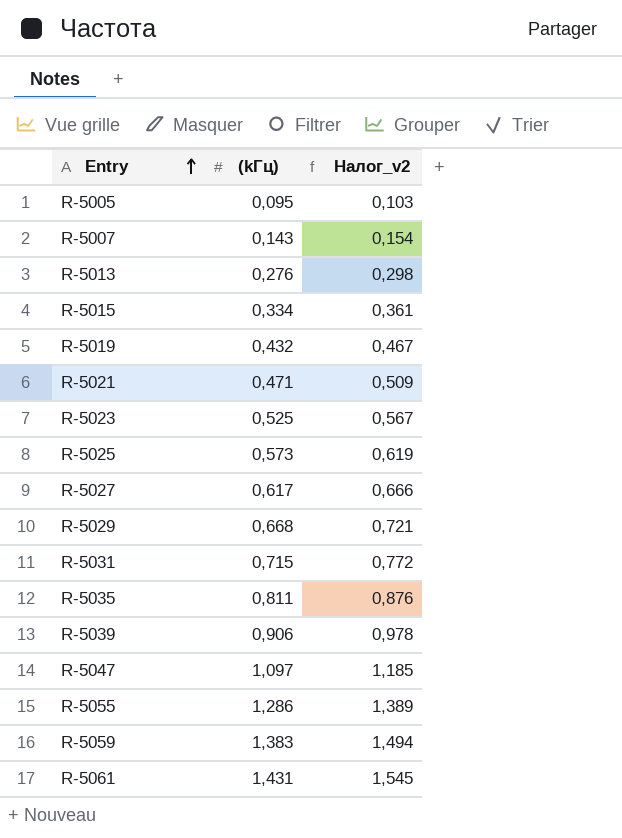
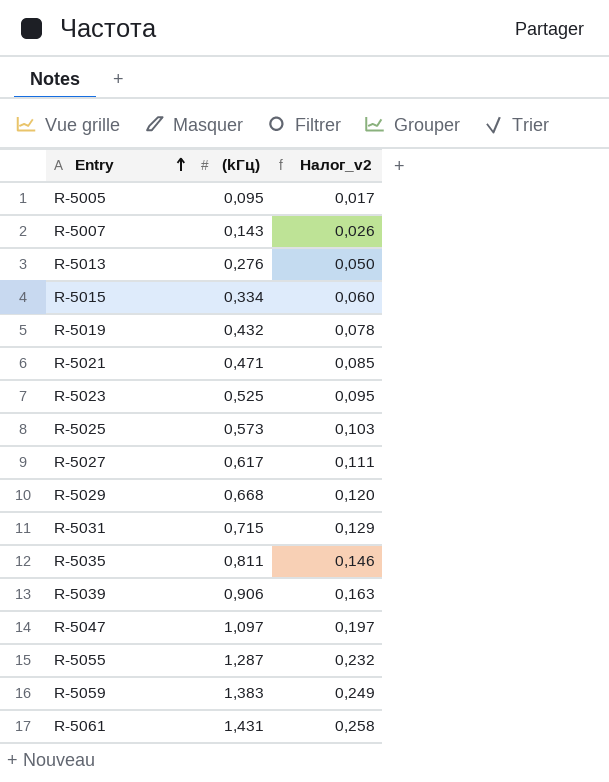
column Налог_v2 | formula: [(kГц)] * 1,08 -> [(kГц)] * 0,18
R-5055 | (kГц): 1,286 -> 1,287

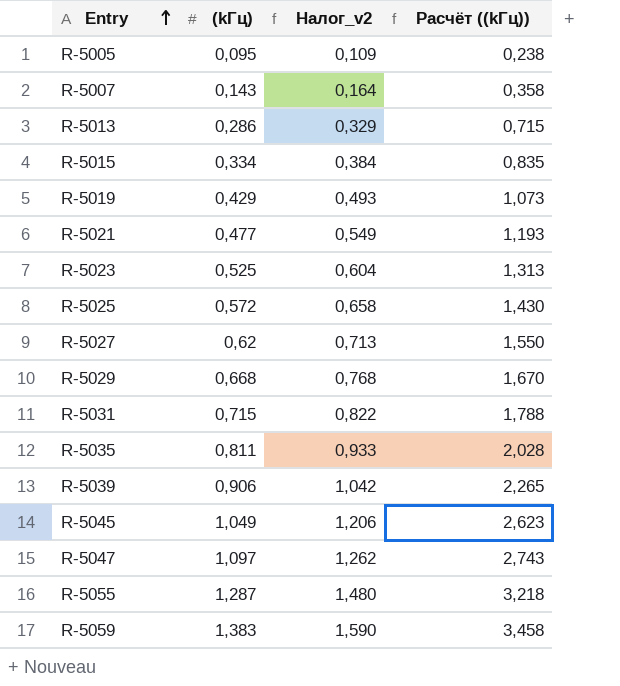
column Налог_v2 | formula: [(kГц)] * 0,18 -> [(kГц)] * 1,15
column Расчёт ((kГц)) | formula: none -> [(kГц)] * 2,5
row R-5061: 1,431 | 0,258 -> none
R-5013 | (kГц): 0,276 -> 0,286
R-5019 | (kГц): 0,432 -> 0,429
R-5021 | (kГц): 0,471 -> 0,477
R-5025 | (kГц): 0,573 -> 0,572
R-5027 | (kГц): 0,617 -> 0,62
row R-5045: none -> 1,049 | 1,206 | 2,623

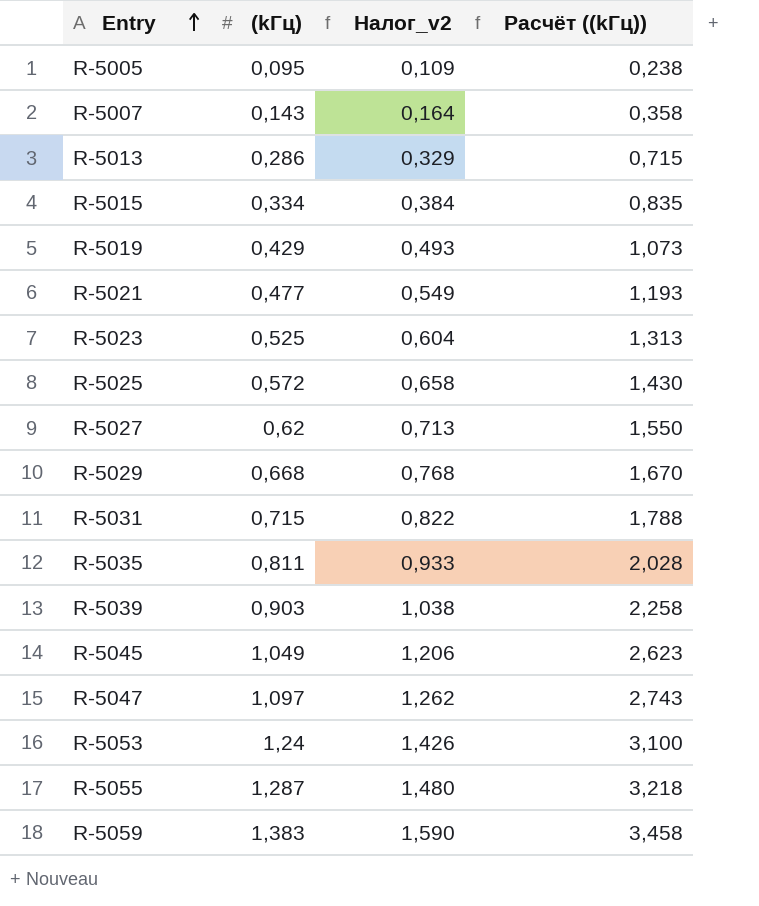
R-5039 | (kГц): 0,906 -> 0,903
R-5039 | Налог_v2: 1,042 -> 1,038
R-5039 | Расчёт ((kГц)): 2,265 -> 2,258
row R-5053: none -> 1,24 | 1,426 | 3,100

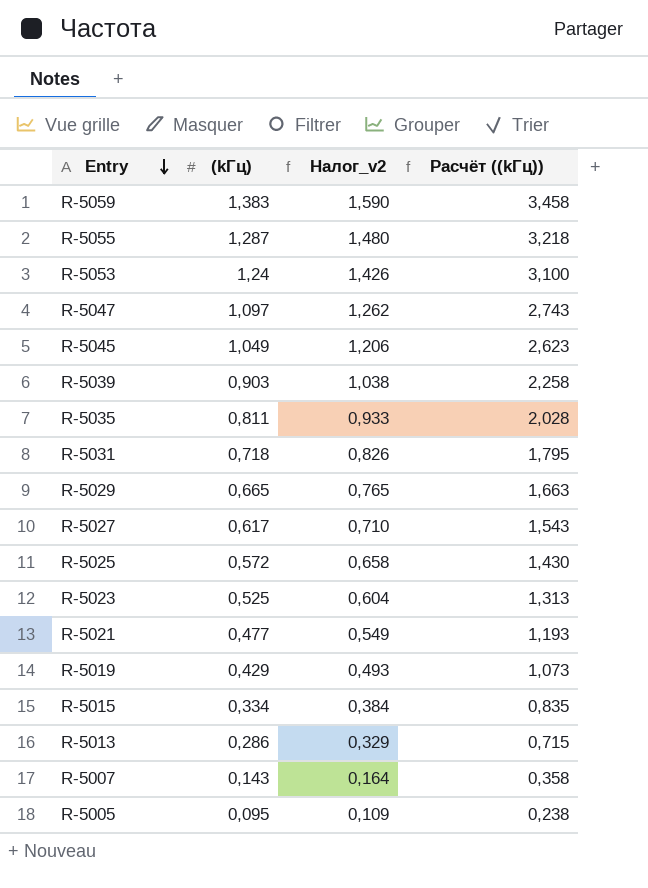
row order: Entry ascending -> Entry descending
R-5031 | (kГц): 0,715 -> 0,718
R-5031 | Налог_v2: 0,822 -> 0,826
R-5031 | Расчёт ((kГц)): 1,788 -> 1,795
R-5029 | (kГц): 0,668 -> 0,665
R-5029 | Налог_v2: 0,768 -> 0,765
R-5029 | Расчёт ((kГц)): 1,670 -> 1,663
R-5027 | (kГц): 0,62 -> 0,617
R-5027 | Налог_v2: 0,713 -> 0,710
R-5027 | Расчёт ((kГц)): 1,550 -> 1,543

